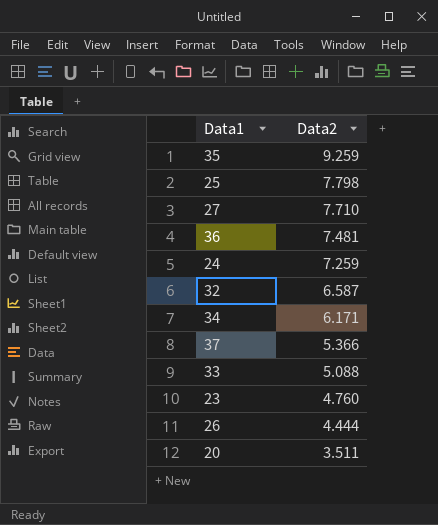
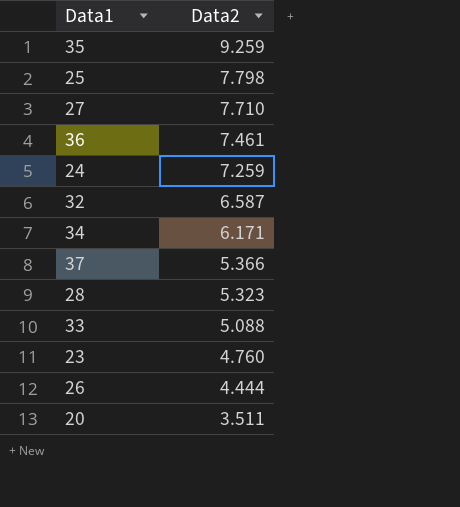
36 | Data2: 7.481 -> 7.461
row 28: none -> 5.323

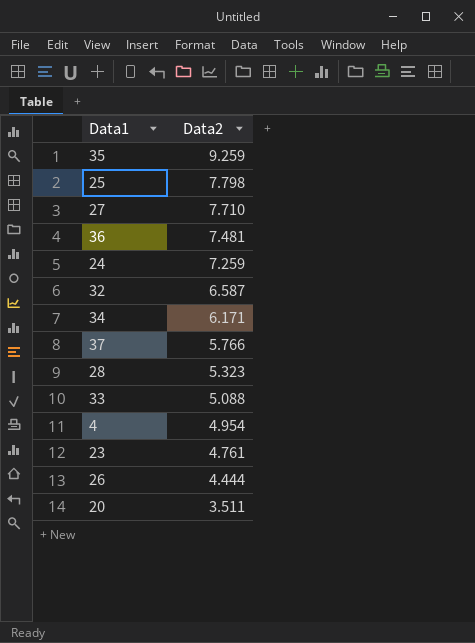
36 | Data2: 7.461 -> 7.481
37 | Data2: 5.366 -> 5.766
row 4: none -> 4.954
23 | Data2: 4.760 -> 4.761

